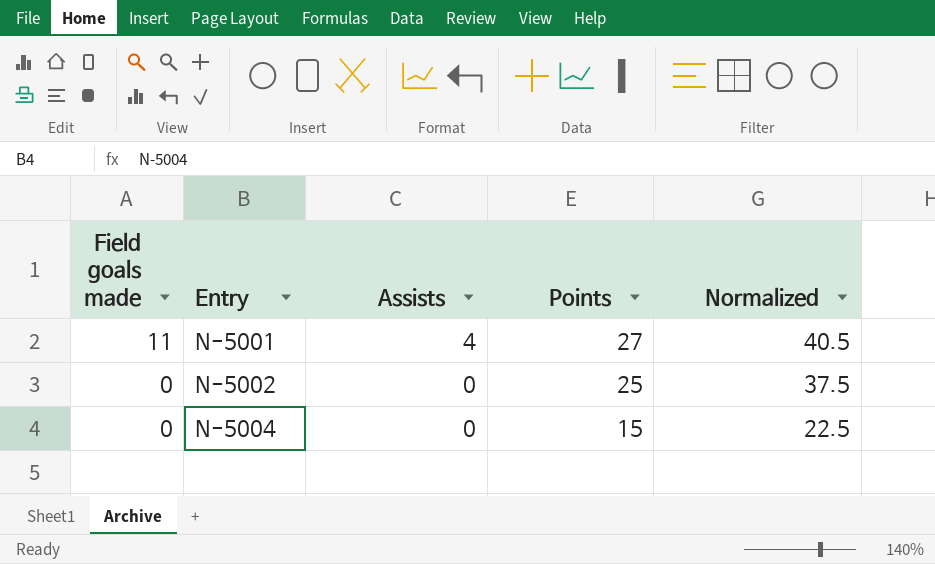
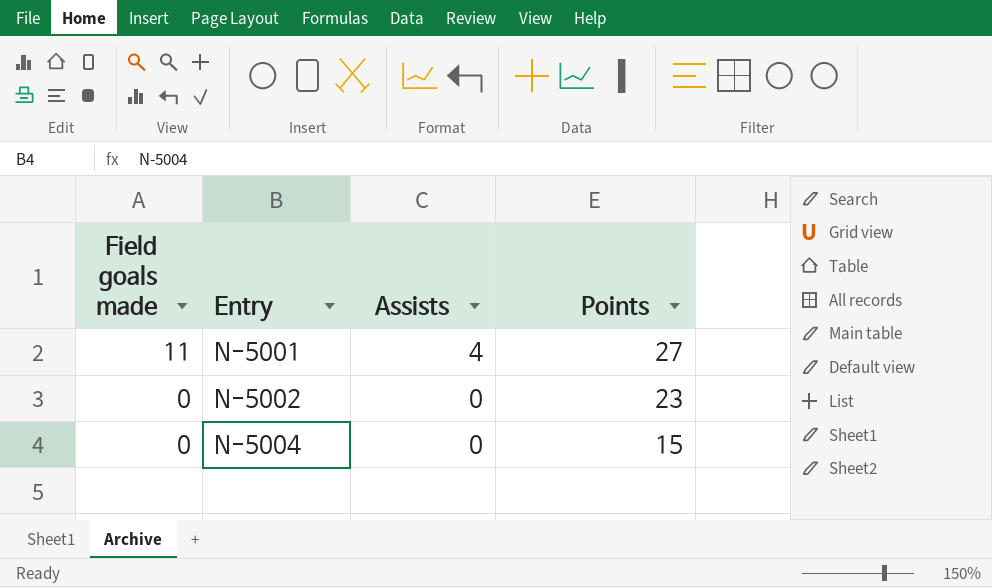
column Normalized | formula: [Points] * 1.5 -> none
N-5002 | Points: 25 -> 23

